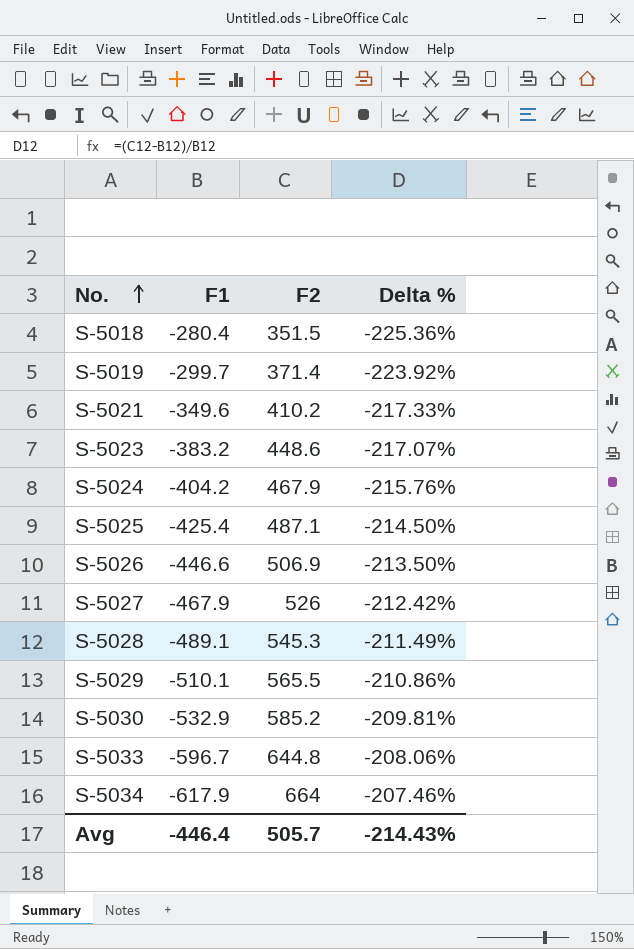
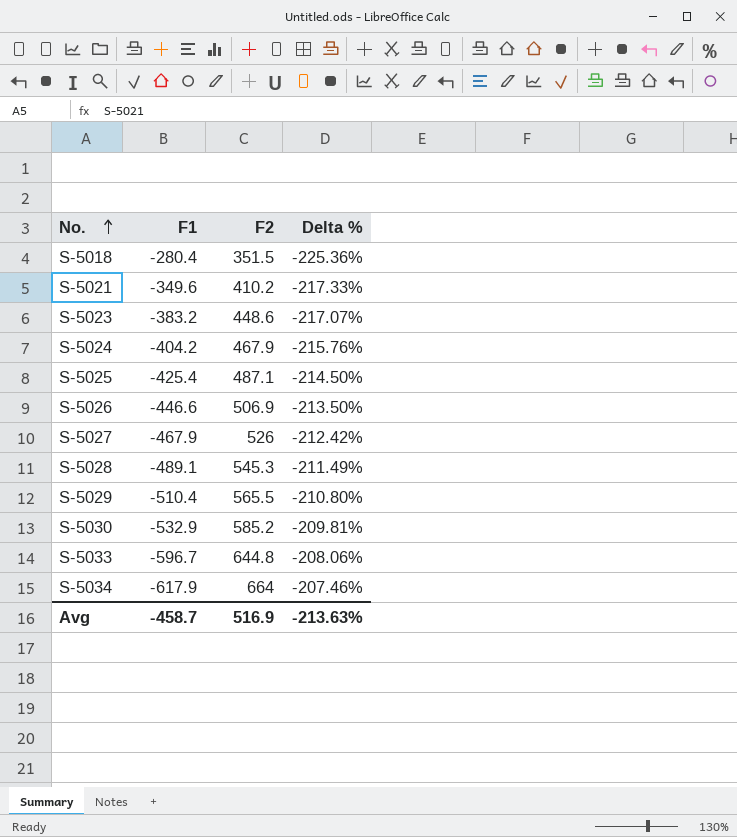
row S-5019: -299.7 | 371.4 | -223.92% -> none
S-5029 | F1: -510.1 -> -510.4
S-5029 | Delta %: -210.86% -> -210.80%
Avg | F1: -446.4 -> -458.7
Avg | F2: 505.7 -> 516.9
Avg | Delta %: -214.43% -> -213.63%

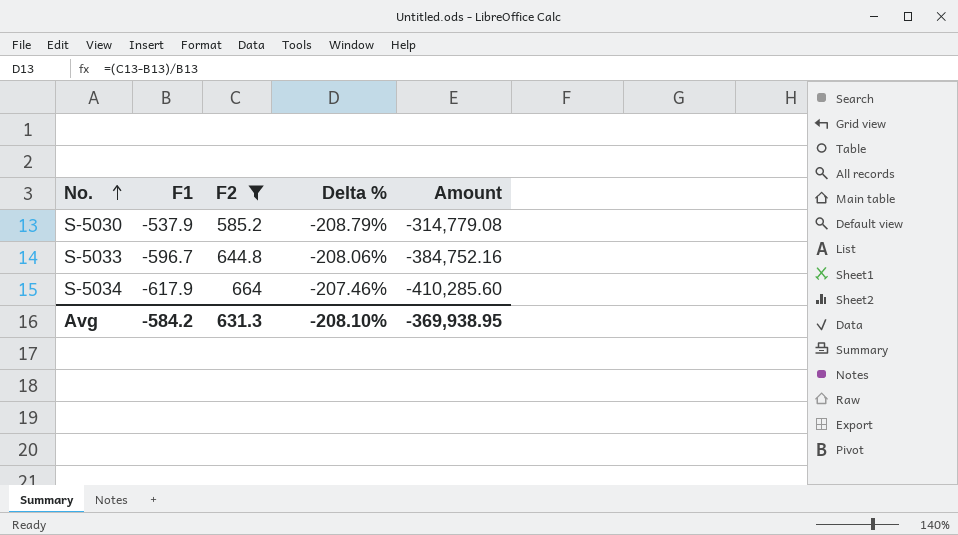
filter: none -> F2 >= 585.2
column Amount | formula: none -> [F1] * [F2]
S-5030 | F1: -532.9 -> -537.9
S-5030 | Delta %: -209.81% -> -208.79%
Avg | F1: -458.7 -> -584.2
Avg | F2: 516.9 -> 631.3
Avg | Delta %: -213.63% -> -208.10%

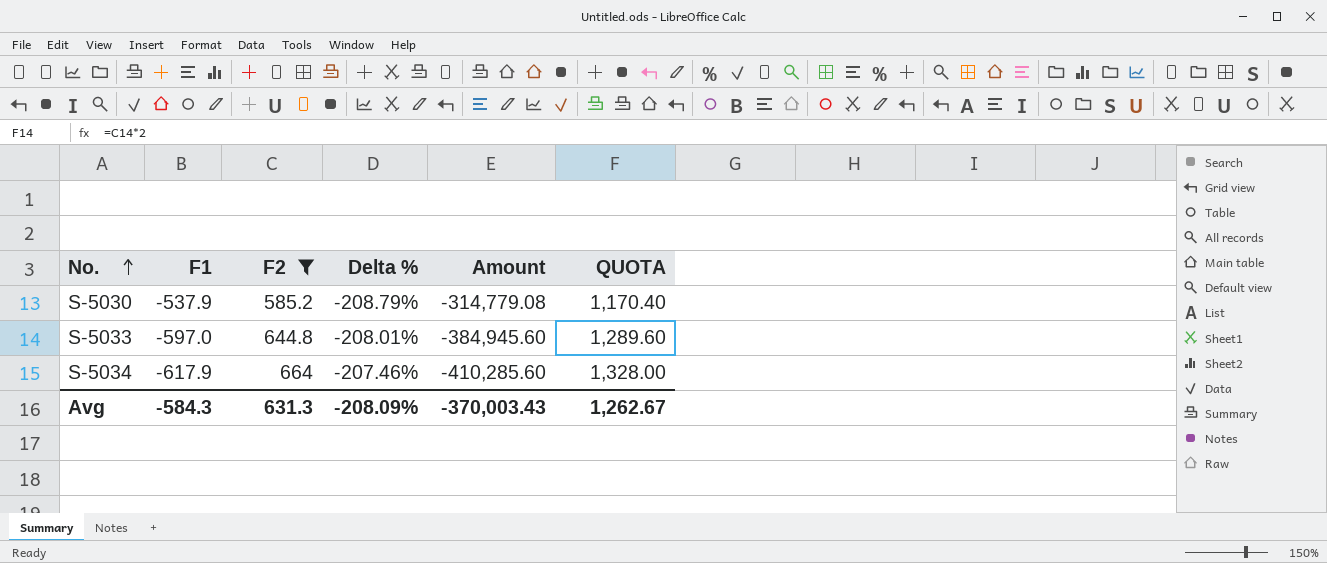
column QUOTA | formula: none -> [F2] * 2
S-5033 | F1: -596.7 -> -597.0
S-5033 | Delta %: -208.06% -> -208.01%
S-5033 | Amount: -384,752.16 -> -384,945.60
Avg | F1: -584.2 -> -584.3
Avg | Delta %: -208.10% -> -208.09%
Avg | Amount: -369,938.95 -> -370,003.43

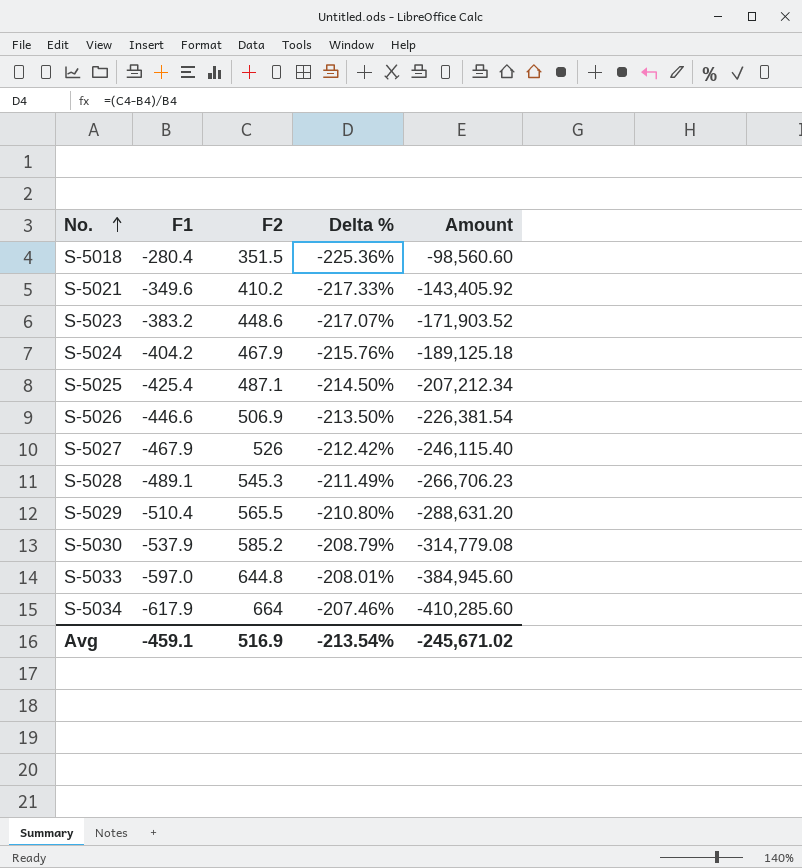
filter: F2 >= 585.2 -> none
column QUOTA | formula: [F2] * 2 -> none
Avg | F1: -584.3 -> -459.1
Avg | F2: 631.3 -> 516.9
Avg | Delta %: -208.09% -> -213.54%
Avg | Amount: -370,003.43 -> -245,671.02

